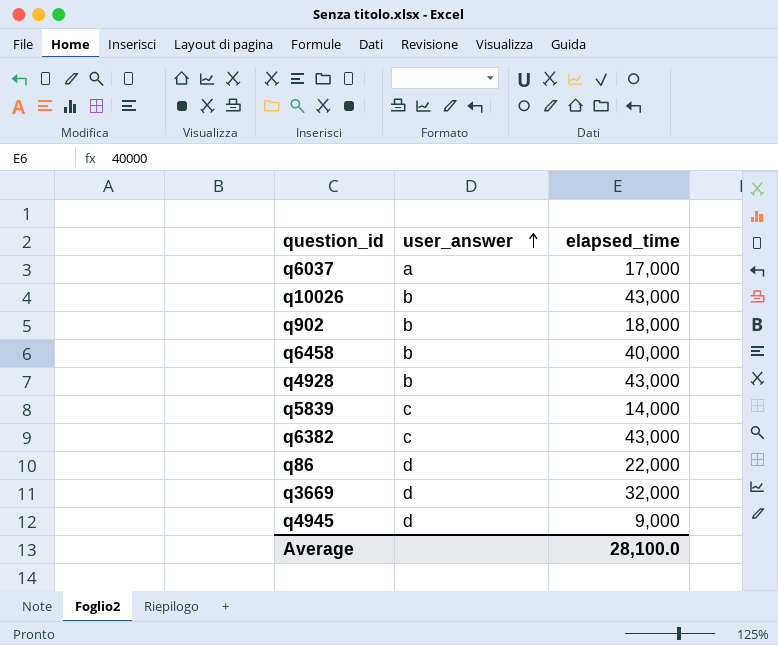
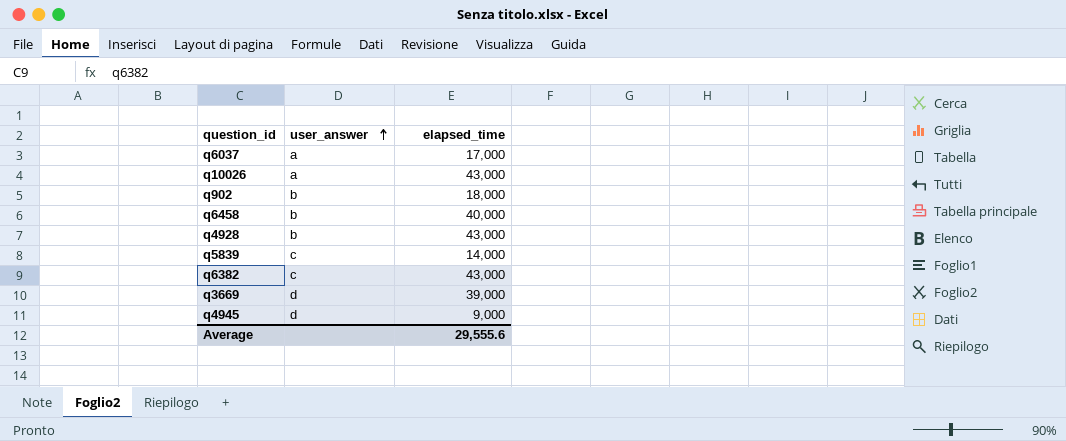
row q86: d | 22,000 -> none
q10026 | user_answer: b -> a
q3669 | elapsed_time: 32,000 -> 39,000
Average | elapsed_time: 28,100.0 -> 29,555.6

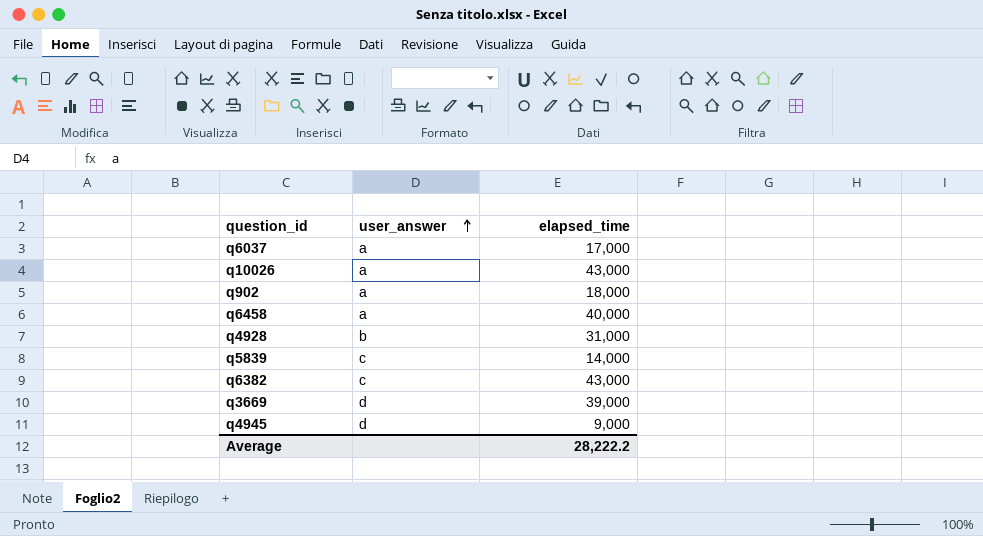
q902 | user_answer: b -> a
q6458 | user_answer: b -> a
q4928 | elapsed_time: 43,000 -> 31,000
Average | elapsed_time: 29,555.6 -> 28,222.2

